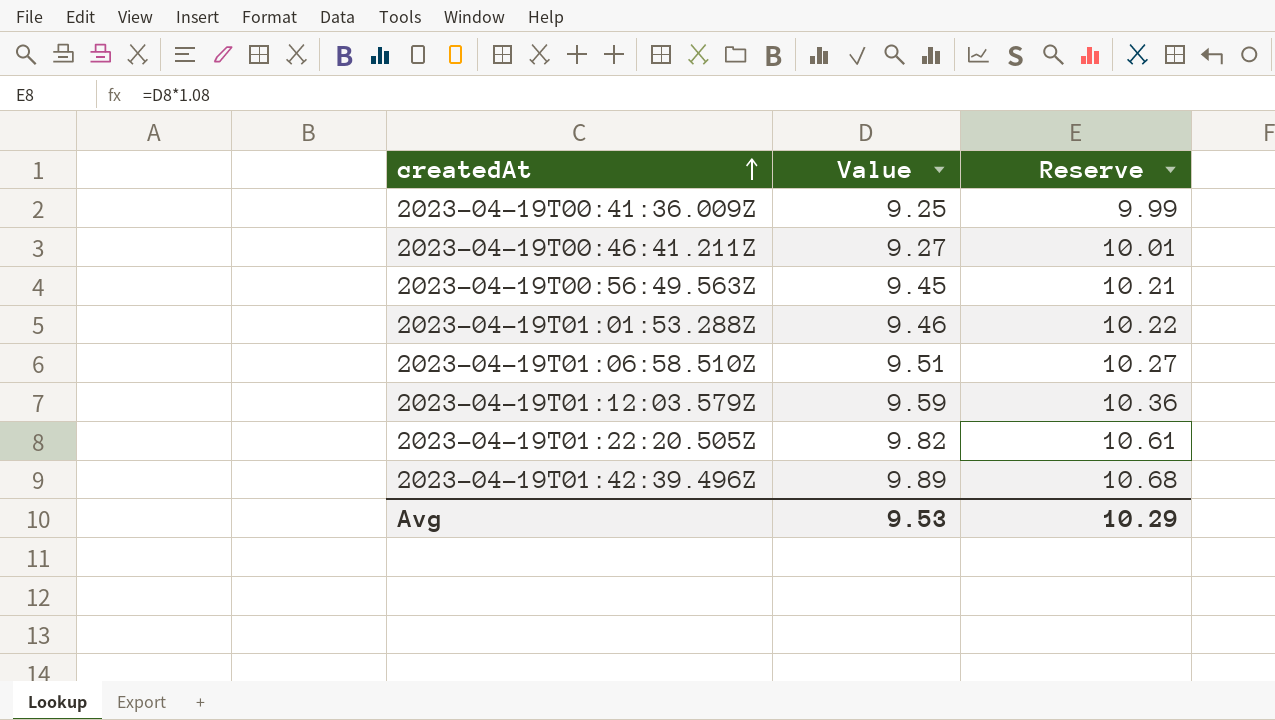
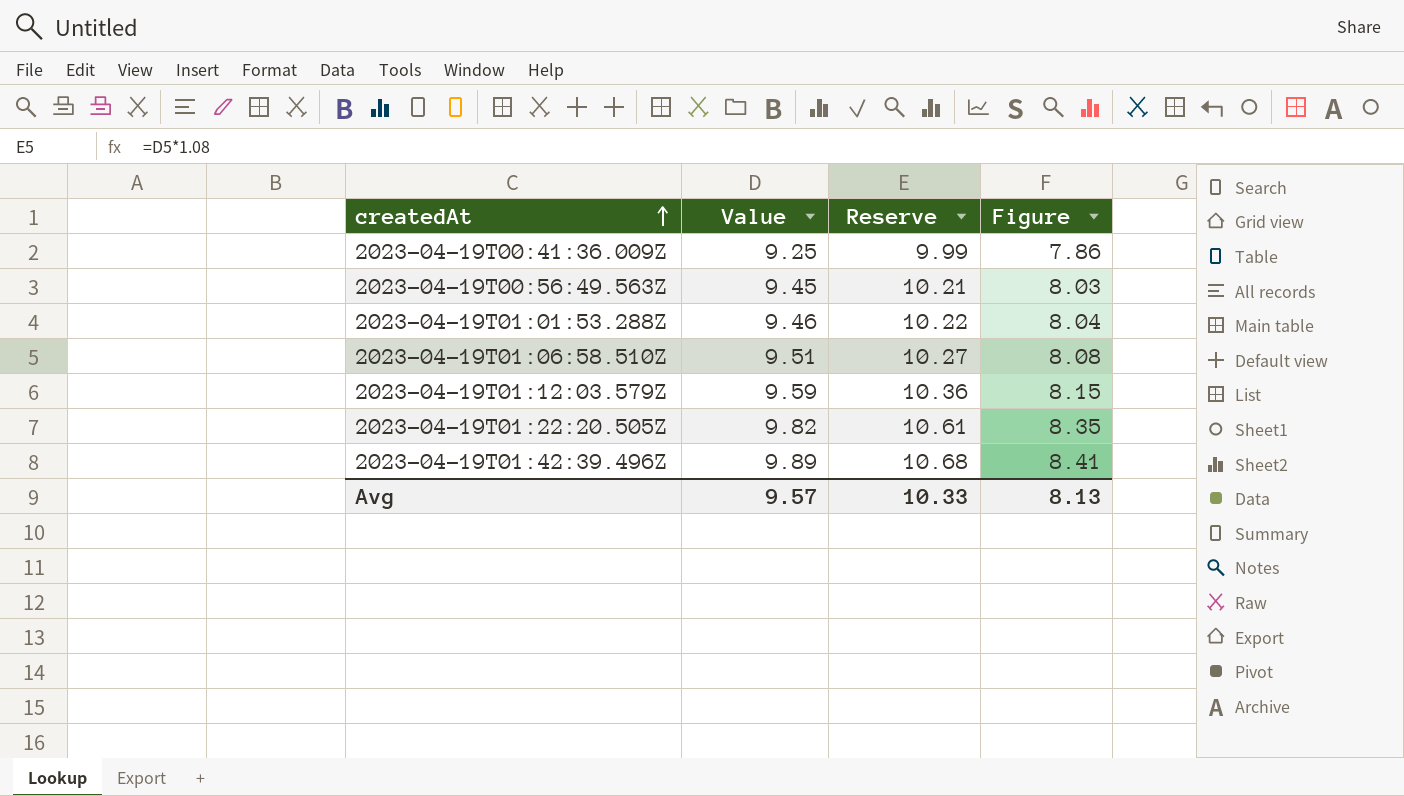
column Figure | formula: none -> [Value] * 0.85
row 2023-04-19T00:46:41.211Z: 9.27 | 10.01 -> none
Avg | Value: 9.53 -> 9.57
Avg | Reserve: 10.29 -> 10.33

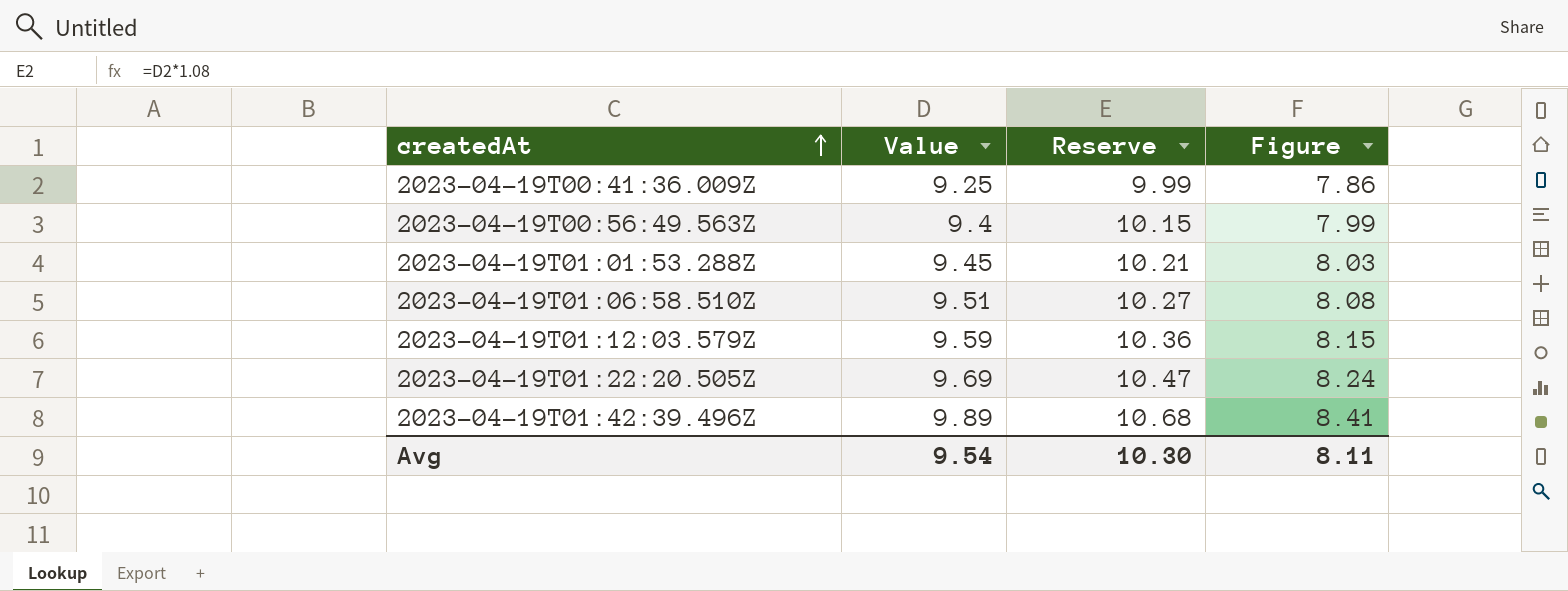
2023-04-19T00:56:49.563Z | Value: 9.45 -> 9.4
2023-04-19T00:56:49.563Z | Reserve: 10.21 -> 10.15
2023-04-19T00:56:49.563Z | Figure: 8.03 -> 7.99
2023-04-19T01:01:53.288Z | Value: 9.46 -> 9.45
2023-04-19T01:01:53.288Z | Reserve: 10.22 -> 10.21
2023-04-19T01:01:53.288Z | Figure: 8.04 -> 8.03
2023-04-19T01:22:20.505Z | Value: 9.82 -> 9.69
2023-04-19T01:22:20.505Z | Reserve: 10.61 -> 10.47
2023-04-19T01:22:20.505Z | Figure: 8.35 -> 8.24
Avg | Value: 9.57 -> 9.54
Avg | Reserve: 10.33 -> 10.30
Avg | Figure: 8.13 -> 8.11

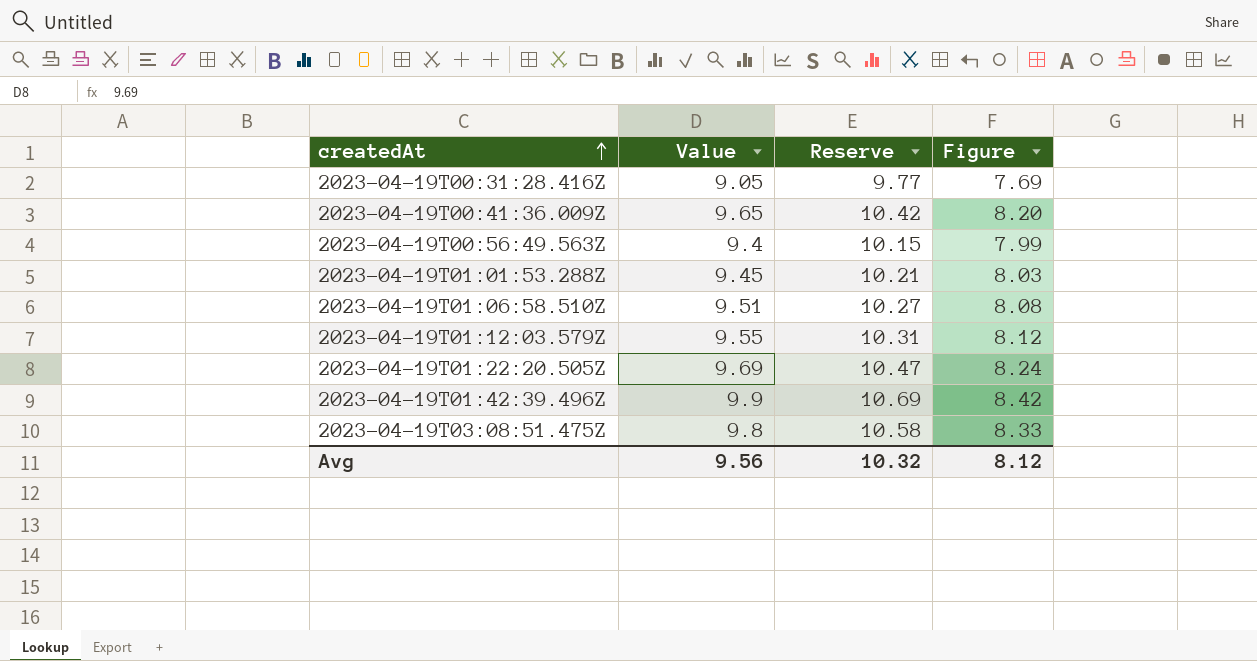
row 2023-04-19T00:31:28.416Z: none -> 9.05 | 9.77 | 7.69
2023-04-19T00:41:36.009Z | Value: 9.25 -> 9.65
2023-04-19T00:41:36.009Z | Reserve: 9.99 -> 10.42
2023-04-19T00:41:36.009Z | Figure: 7.86 -> 8.20
2023-04-19T01:12:03.579Z | Value: 9.59 -> 9.55
2023-04-19T01:12:03.579Z | Reserve: 10.36 -> 10.31
2023-04-19T01:12:03.579Z | Figure: 8.15 -> 8.12
2023-04-19T01:42:39.496Z | Value: 9.89 -> 9.9
2023-04-19T01:42:39.496Z | Reserve: 10.68 -> 10.69
2023-04-19T01:42:39.496Z | Figure: 8.41 -> 8.42
row 2023-04-19T03:08:51.475Z: none -> 9.8 | 10.58 | 8.33
Avg | Value: 9.54 -> 9.56
Avg | Reserve: 10.30 -> 10.32
Avg | Figure: 8.11 -> 8.12

